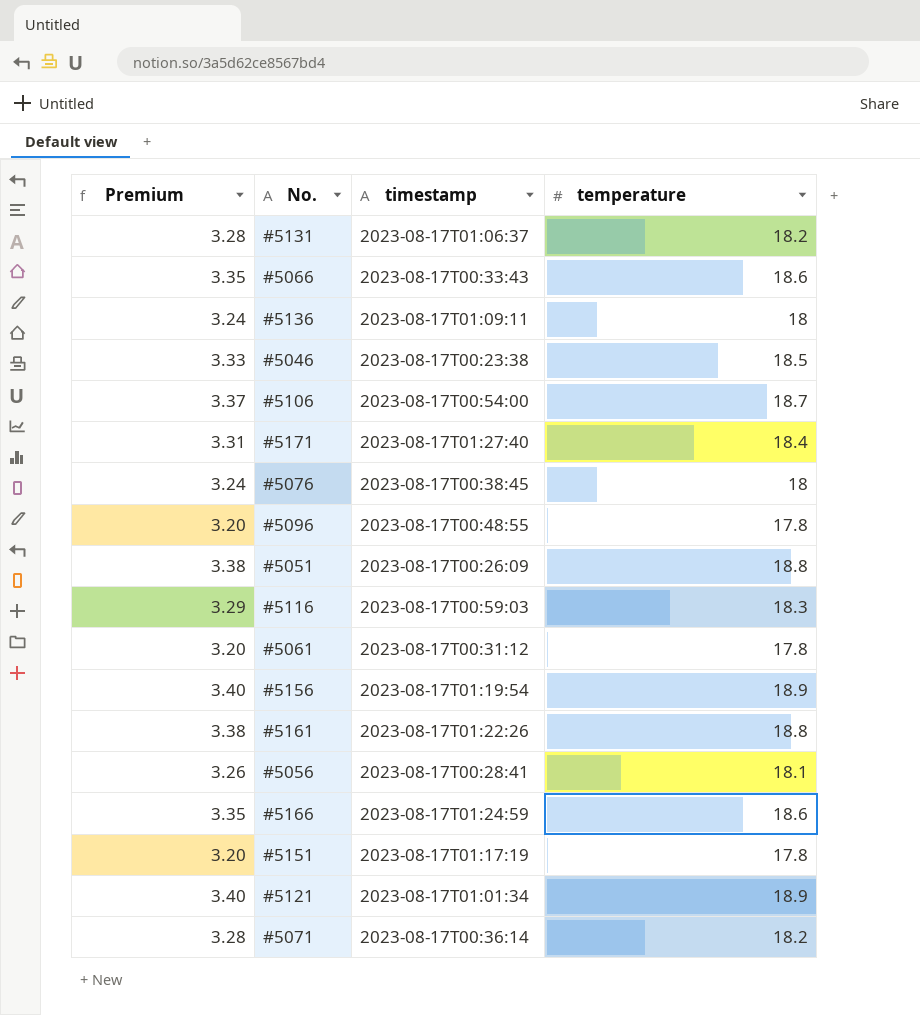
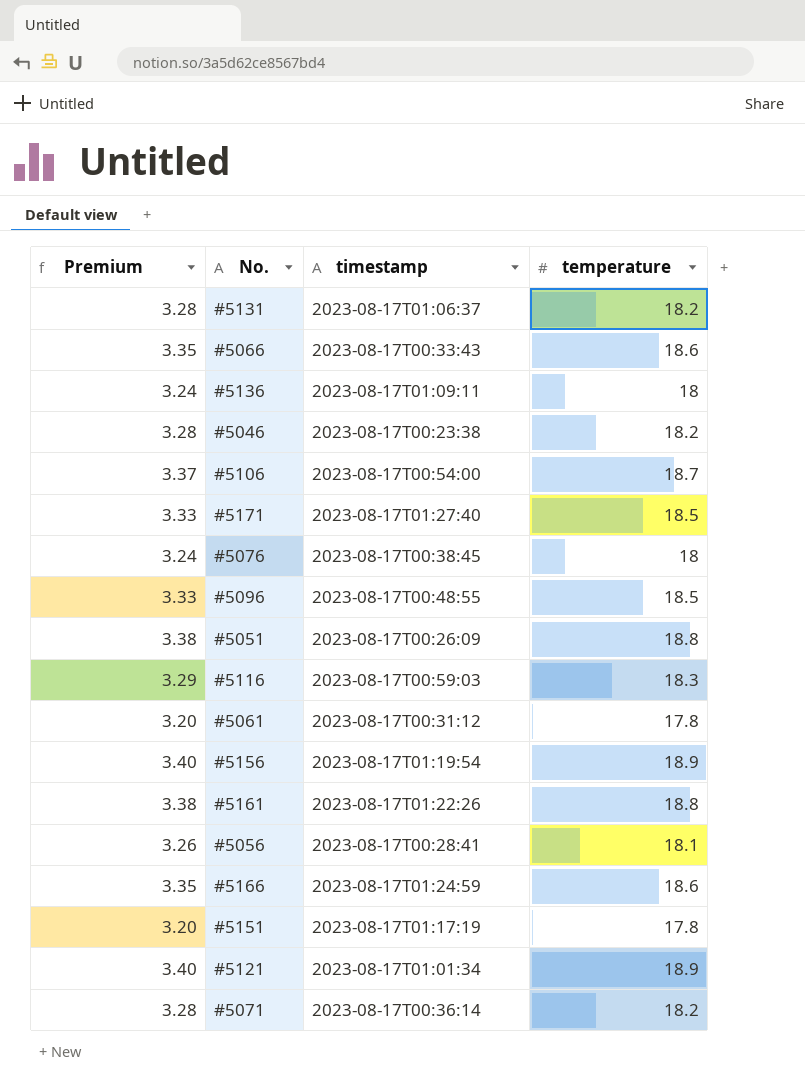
#5046 | Premium: 3.33 -> 3.28
#5046 | temperature: 18.5 -> 18.2
#5171 | Premium: 3.31 -> 3.33
#5171 | temperature: 18.4 -> 18.5
#5096 | Premium: 3.20 -> 3.33
#5096 | temperature: 17.8 -> 18.5

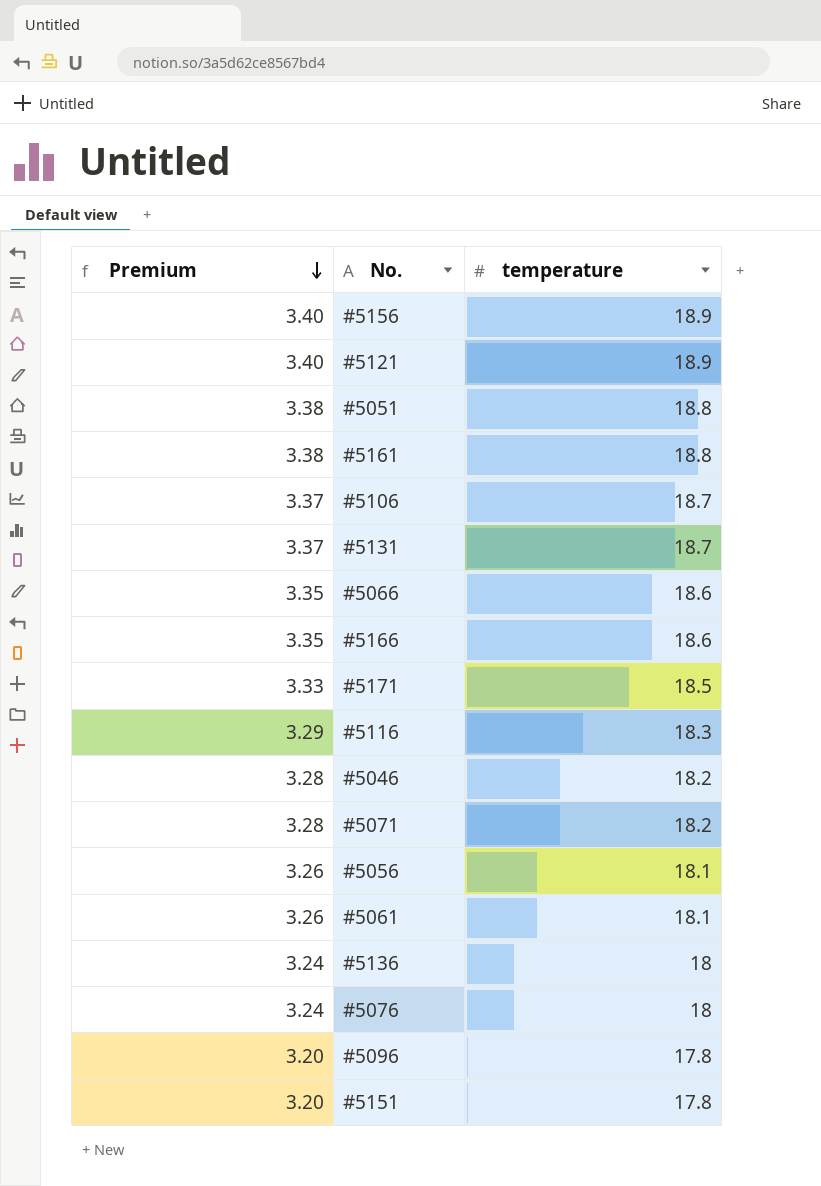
row order: none -> Premium descending
column timestamp | position: 3 -> none
#5131 | Premium: 3.28 -> 3.37
#5131 | temperature: 18.2 -> 18.7
#5061 | Premium: 3.20 -> 3.26
#5061 | temperature: 17.8 -> 18.1
#5096 | Premium: 3.33 -> 3.20
#5096 | temperature: 18.5 -> 17.8

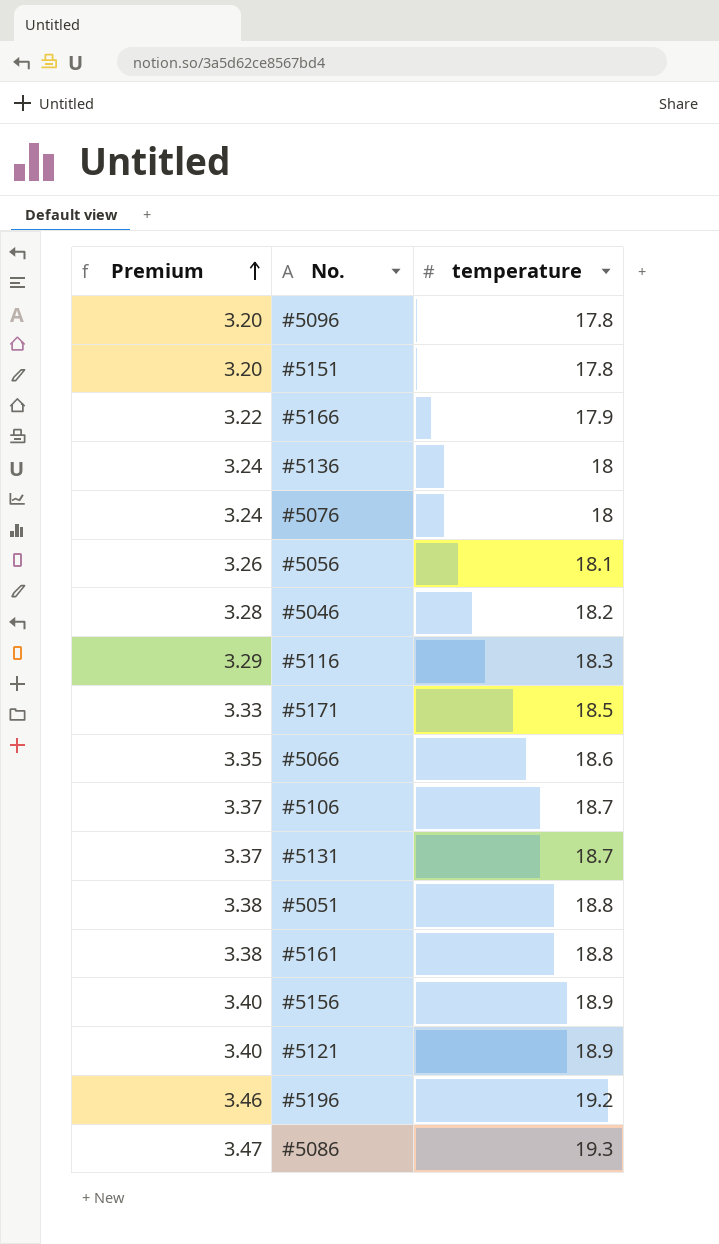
row order: Premium descending -> Premium ascending
row #5071: 3.28 | 18.2 -> none
row #5061: 3.26 | 18.1 -> none
#5166 | Premium: 3.35 -> 3.22
#5166 | temperature: 18.6 -> 17.9
row #5196: none -> 3.46 | 19.2
row #5086: none -> 3.47 | 19.3

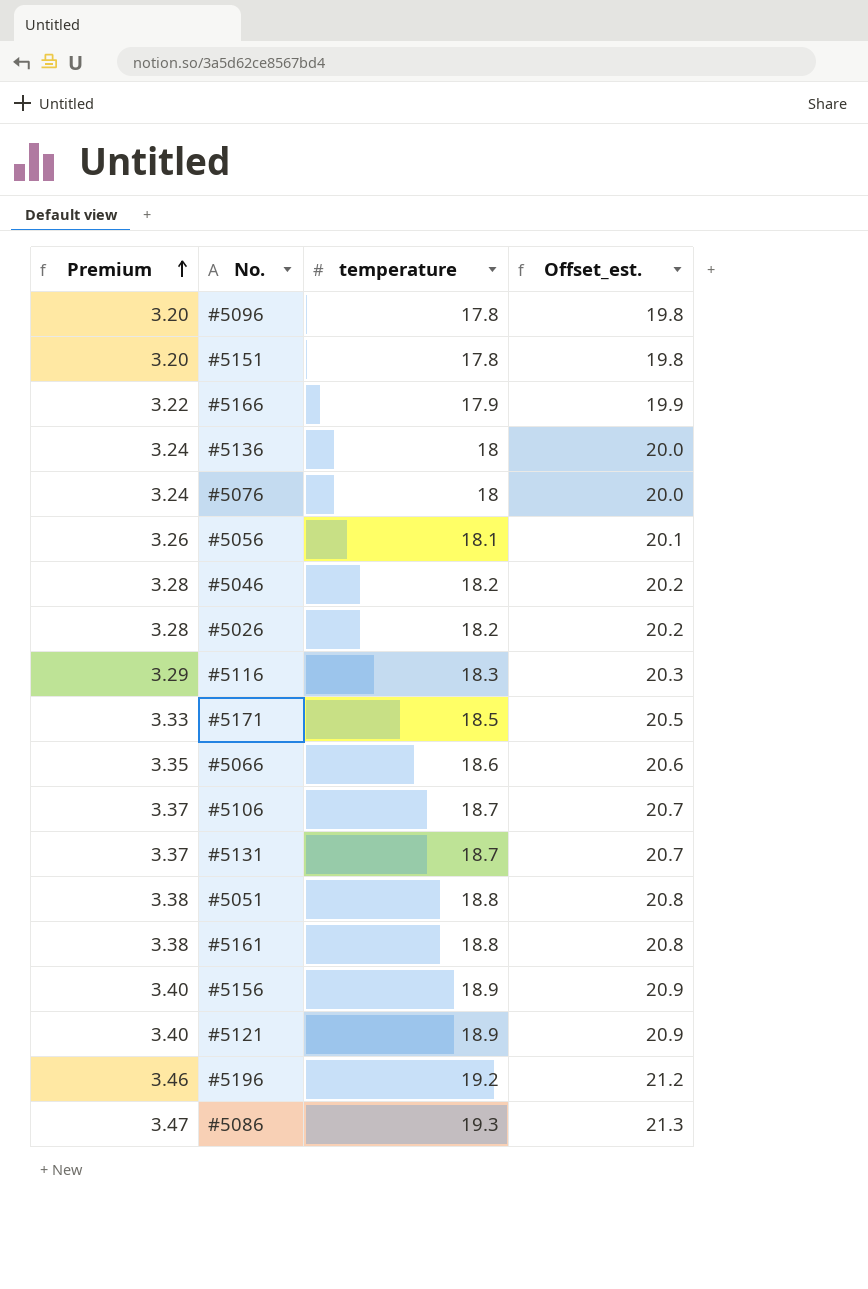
column Offset_est. | formula: none -> [temperature] + 2
row #5026: none -> 3.28 | 18.2 | 20.2

